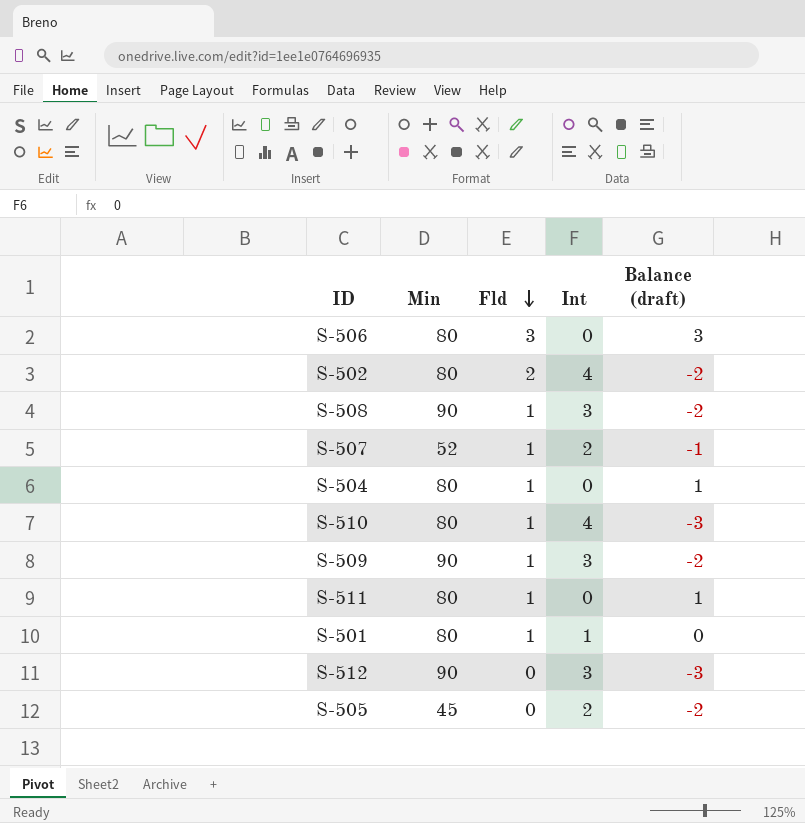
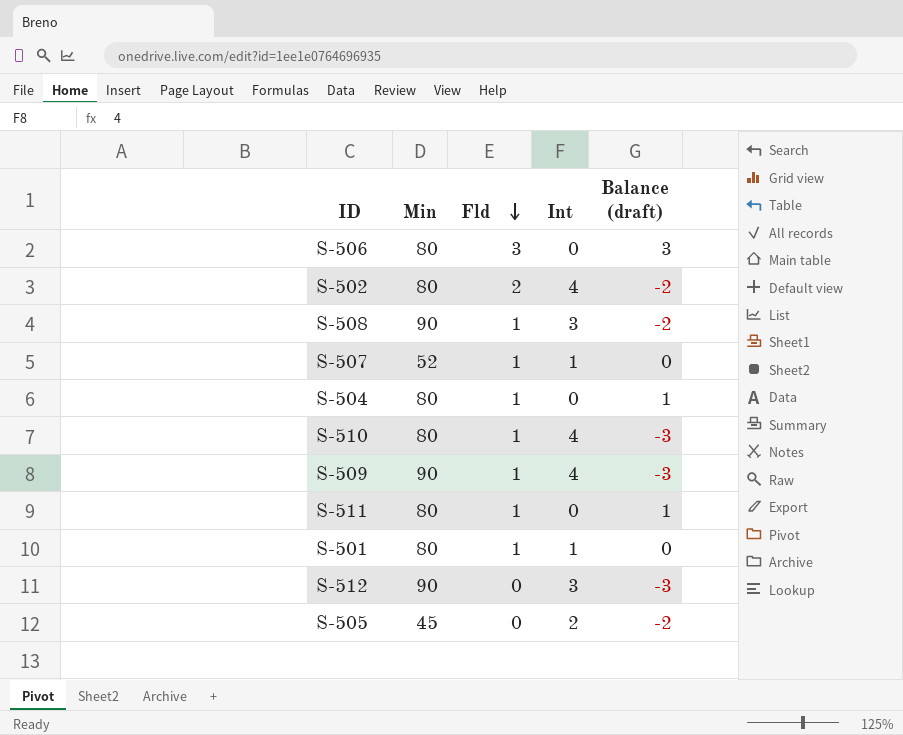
S-507 | Int: 2 -> 1
S-507 | Balance (draft): -1 -> 0
S-509 | Int: 3 -> 4
S-509 | Balance (draft): -2 -> -3

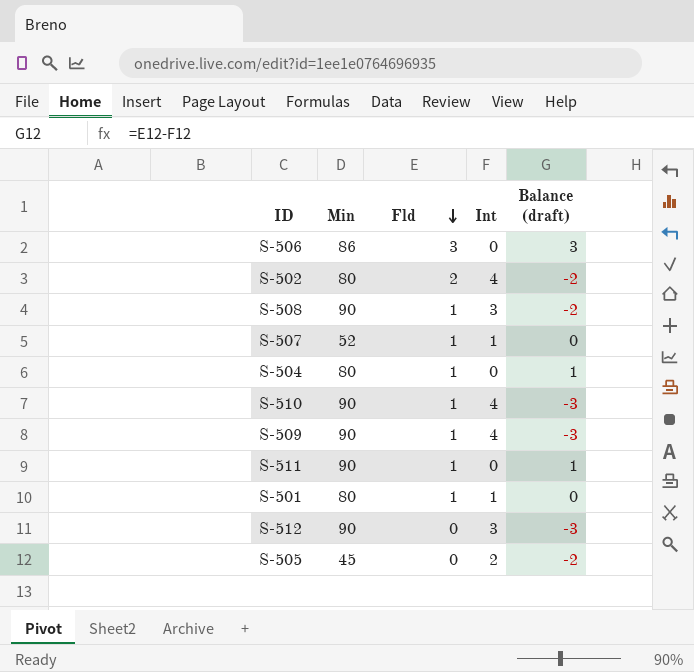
S-506 | Min: 80 -> 86
S-510 | Min: 80 -> 90
S-511 | Min: 80 -> 90

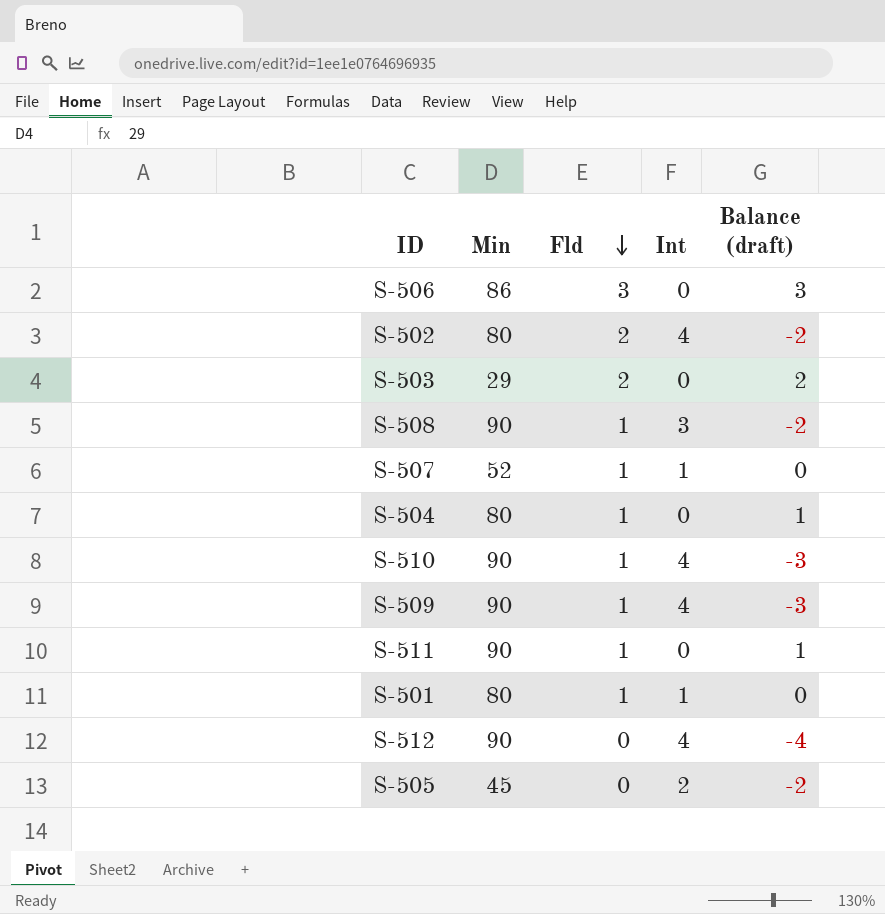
row S-503: none -> 29 | 2 | 0 | 2
S-512 | Int: 3 -> 4
S-512 | Balance (draft): -3 -> -4

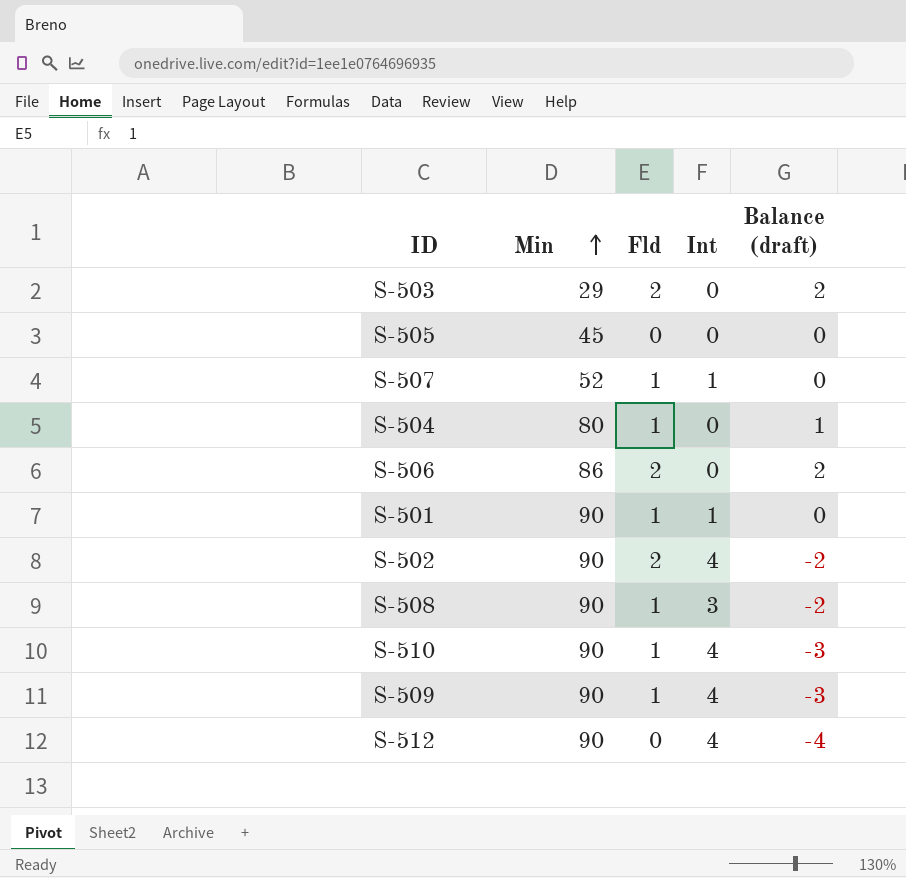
row order: Fld descending -> Min ascending
row S-511: 90 | 1 | 0 | 1 -> none
S-505 | Int: 2 -> 0
S-505 | Balance (draft): -2 -> 0
S-506 | Fld: 3 -> 2
S-506 | Balance (draft): 3 -> 2
S-501 | Min: 80 -> 90
S-502 | Min: 80 -> 90

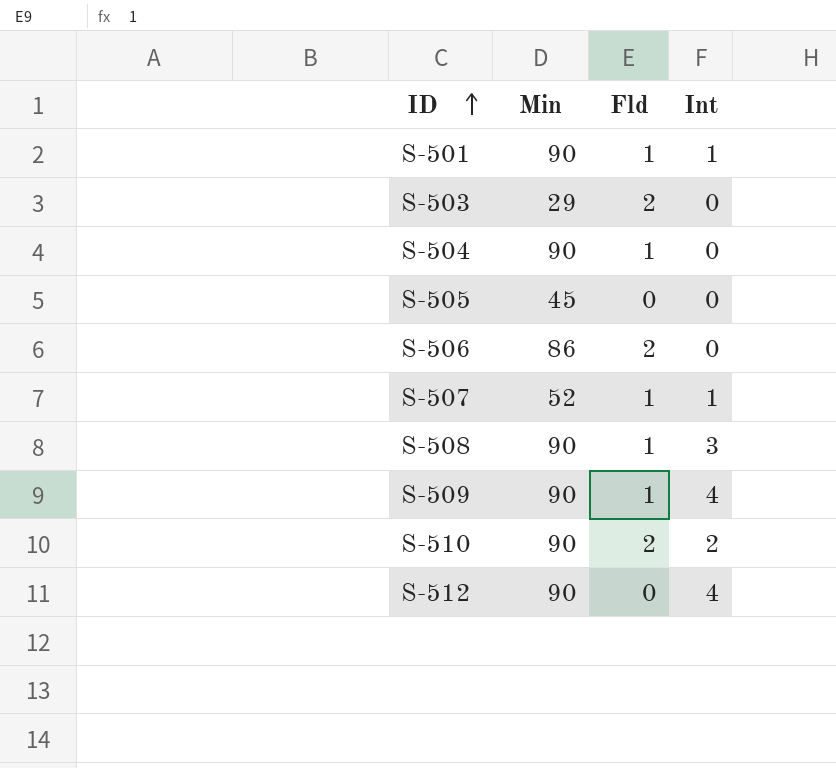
row order: Min ascending -> ID ascending
column Balance (draft) | formula: [Fld] - [Int] -> none
row S-502: 90 | 2 | 4 | -2 -> none
S-504 | Min: 80 -> 90
S-510 | Fld: 1 -> 2
S-510 | Int: 4 -> 2

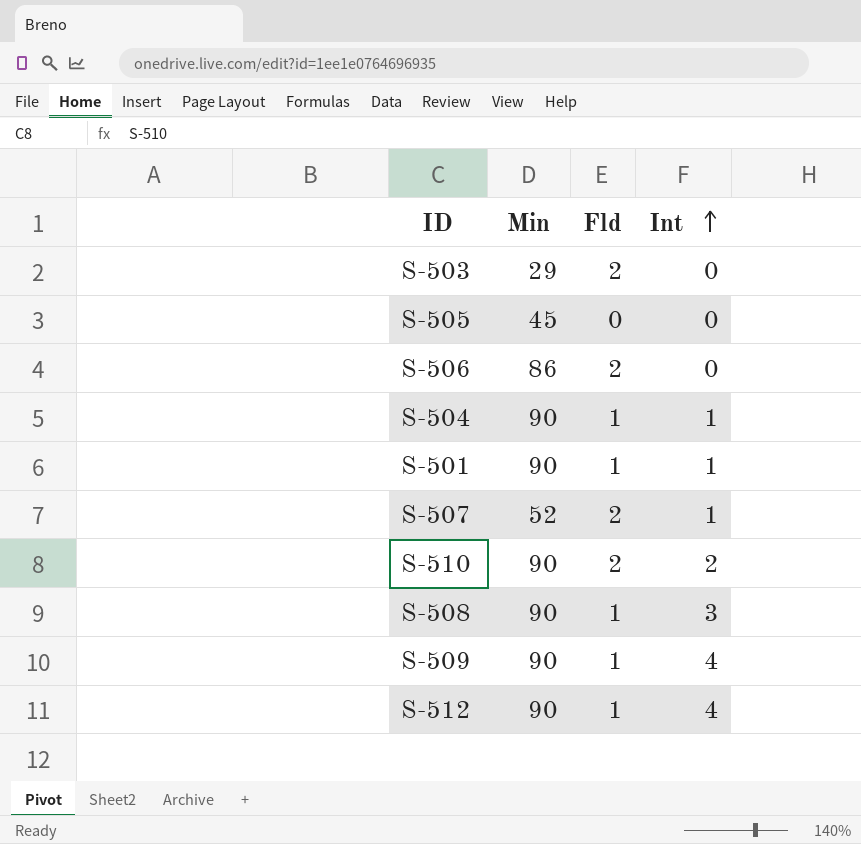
row order: ID ascending -> Int ascending
S-504 | Int: 0 -> 1
S-507 | Fld: 1 -> 2
S-512 | Fld: 0 -> 1

